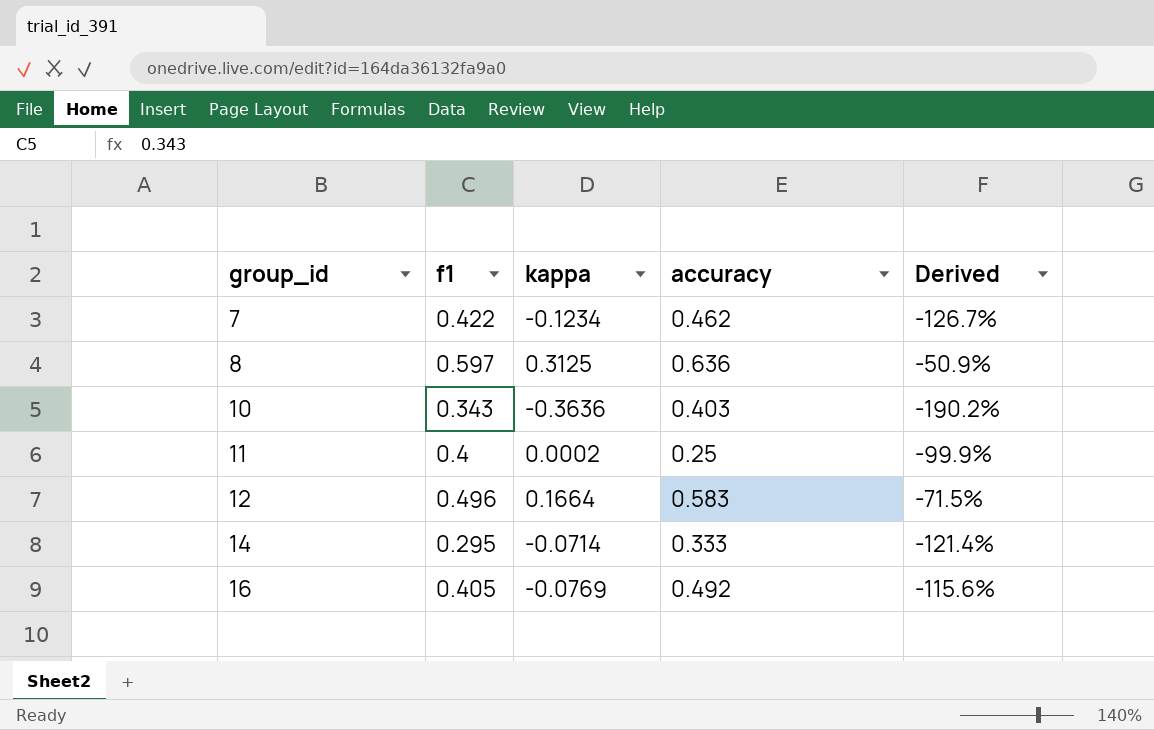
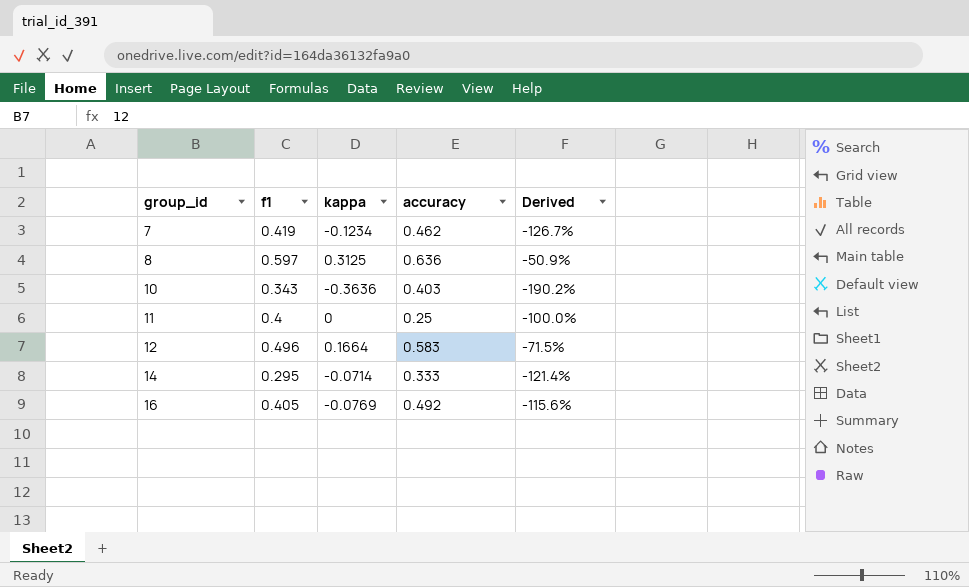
7 | f1: 0.422 -> 0.419
11 | kappa: 0.0002 -> 0
11 | Derived: -99.9% -> -100.0%

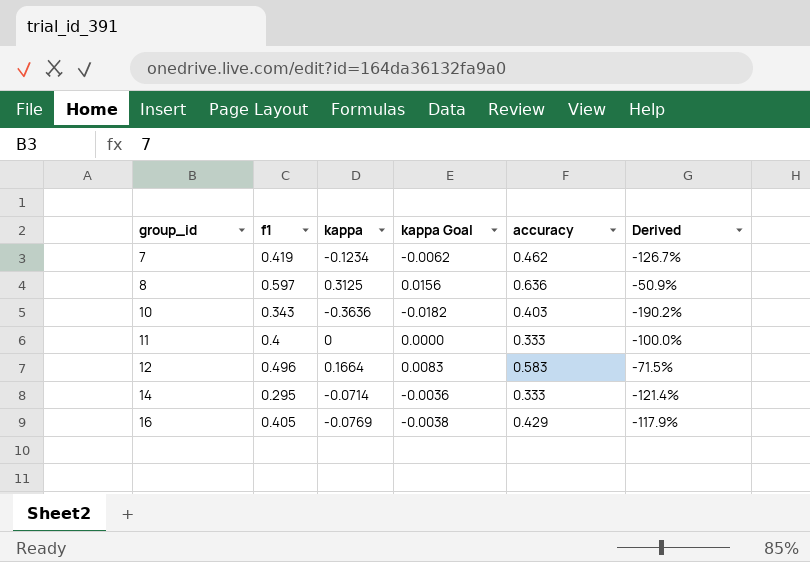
column kappa Goal | formula: none -> [kappa] * 0.05
11 | accuracy: 0.25 -> 0.333
16 | accuracy: 0.492 -> 0.429
16 | Derived: -115.6% -> -117.9%

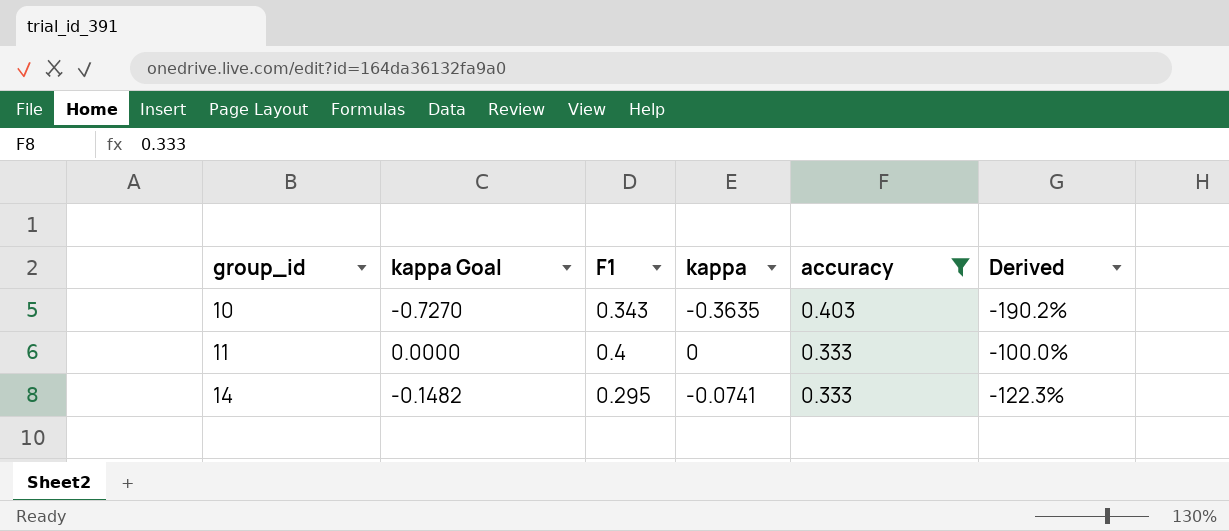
filter: none -> accuracy <= 0.403
column kappa Goal | formula: [kappa] * 0.05 -> [kappa] * 2
column kappa Goal | position: 4 -> 2
column name: f1 -> F1
10 | kappa: -0.3636 -> -0.3635
14 | kappa: -0.0714 -> -0.0741
14 | Derived: -121.4% -> -122.3%

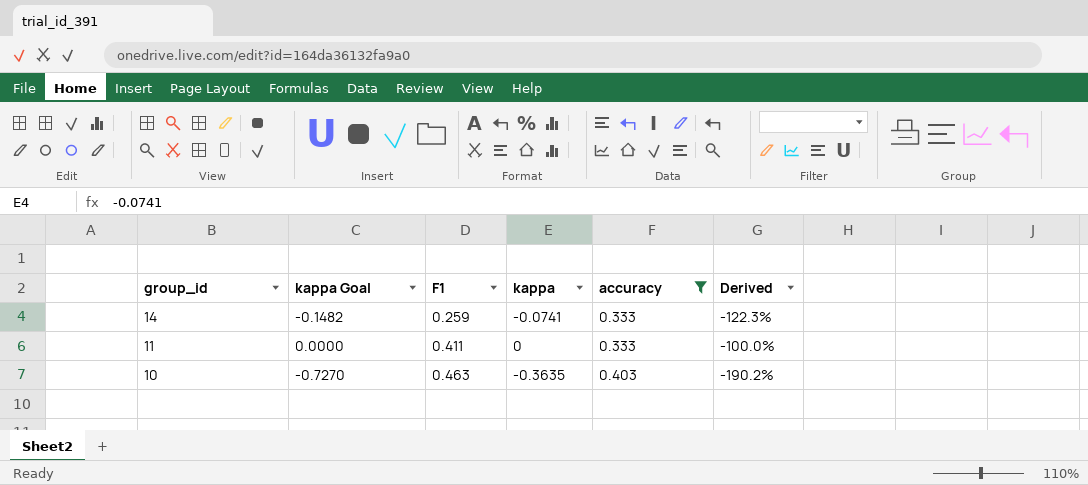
row order: group_id ascending -> group_id descending
14 | F1: 0.295 -> 0.259
11 | F1: 0.4 -> 0.411
10 | F1: 0.343 -> 0.463

